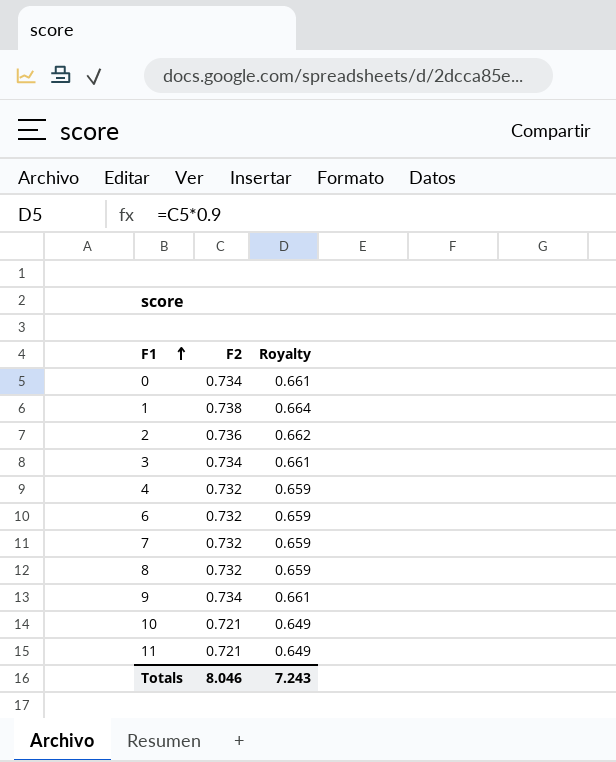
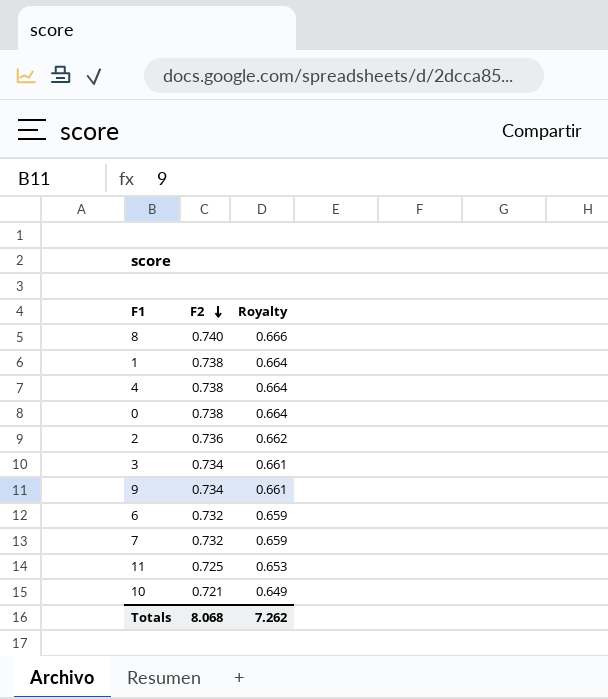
row order: F1 ascending -> F2 descending
8 | F2: 0.732 -> 0.740
8 | Royalty: 0.659 -> 0.666
4 | F2: 0.732 -> 0.738
4 | Royalty: 0.659 -> 0.664
0 | F2: 0.734 -> 0.738
0 | Royalty: 0.661 -> 0.664
11 | F2: 0.721 -> 0.725
11 | Royalty: 0.649 -> 0.653
Totals | F2: 8.046 -> 8.068
Totals | Royalty: 7.243 -> 7.262

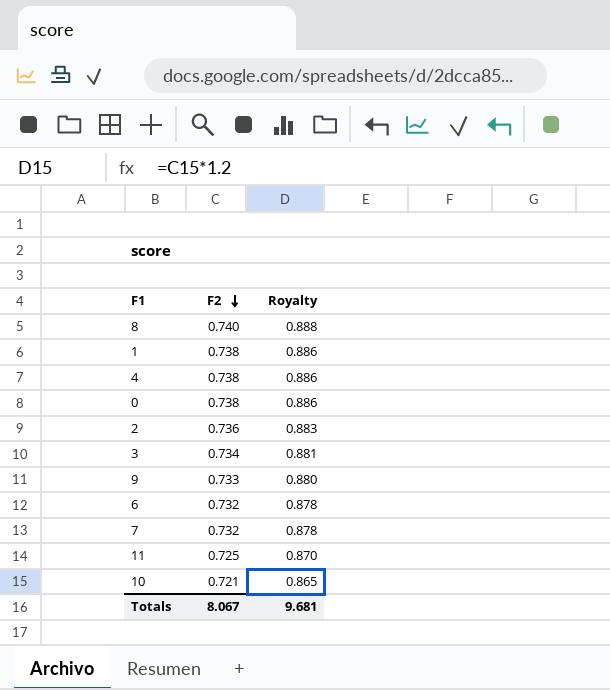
column Royalty | formula: [F2] * 0.9 -> [F2] * 1.2
9 | F2: 0.734 -> 0.733
Totals | F2: 8.068 -> 8.067
Totals | Royalty: 7.262 -> 9.681

